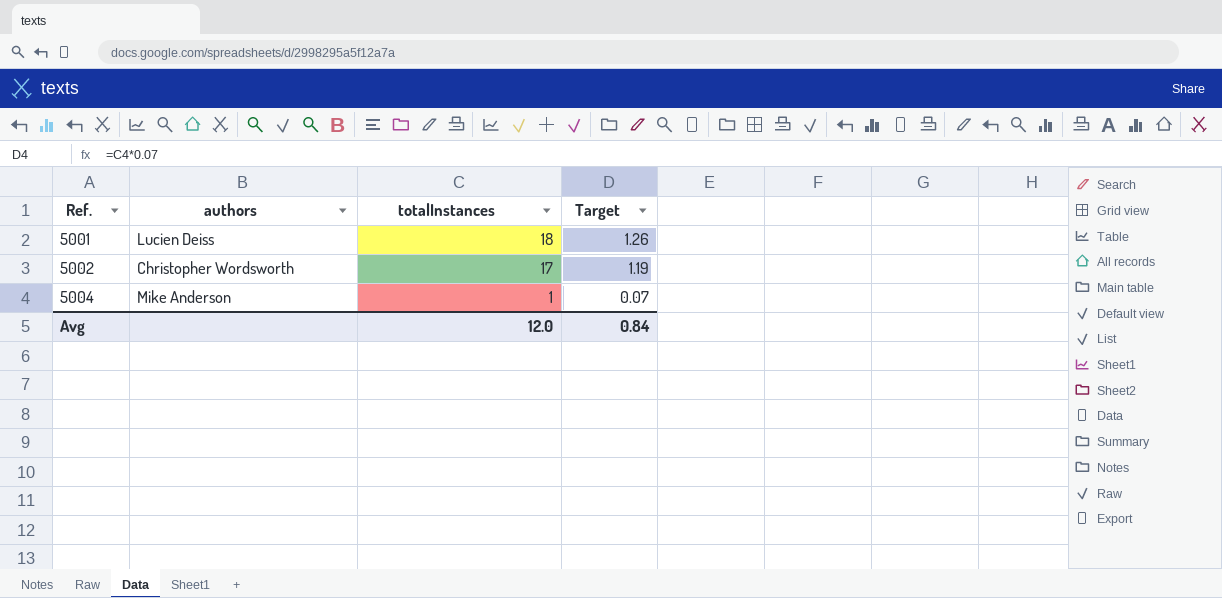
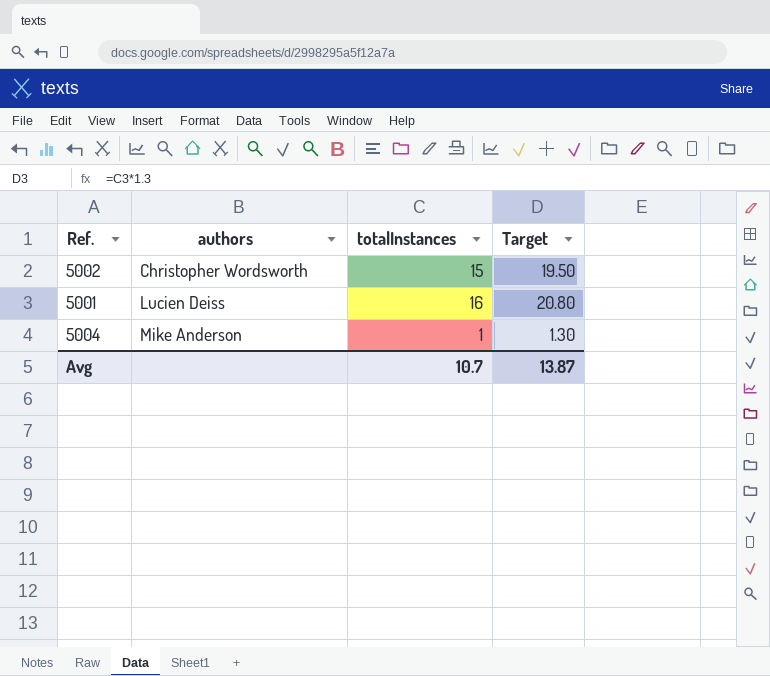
row order: Ref. ascending -> authors ascending
column Target | formula: [totalInstances] * 0.07 -> [totalInstances] * 1.3
5002 | totalInstances: 17 -> 15
5001 | totalInstances: 18 -> 16
Avg | totalInstances: 12.0 -> 10.7
Avg | Target: 0.84 -> 13.87

